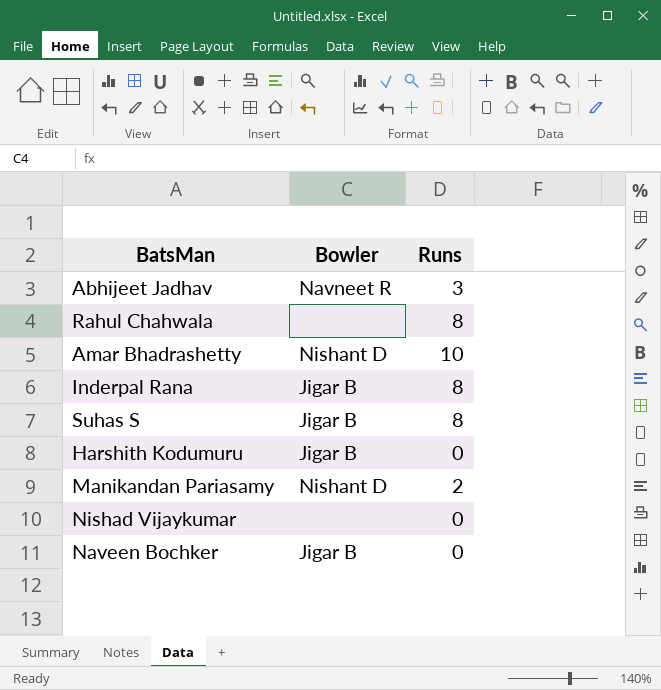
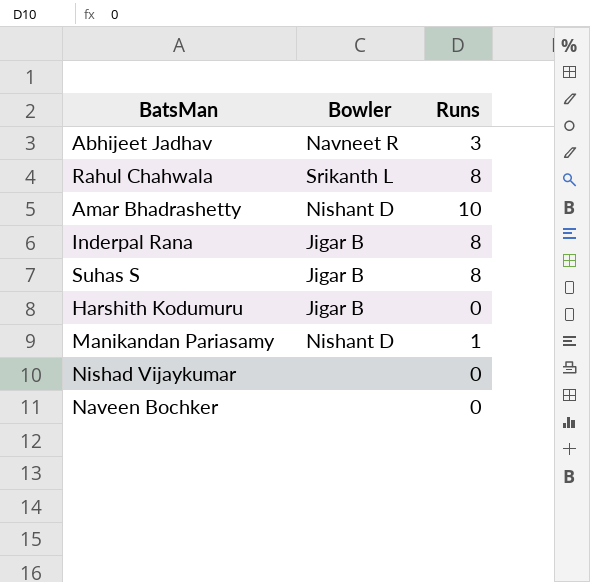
Rahul Chahwala | Bowler: none -> Srikanth L
Manikandan Pariasamy | Runs: 2 -> 1
Naveen Bochker | Bowler: Jigar B -> none

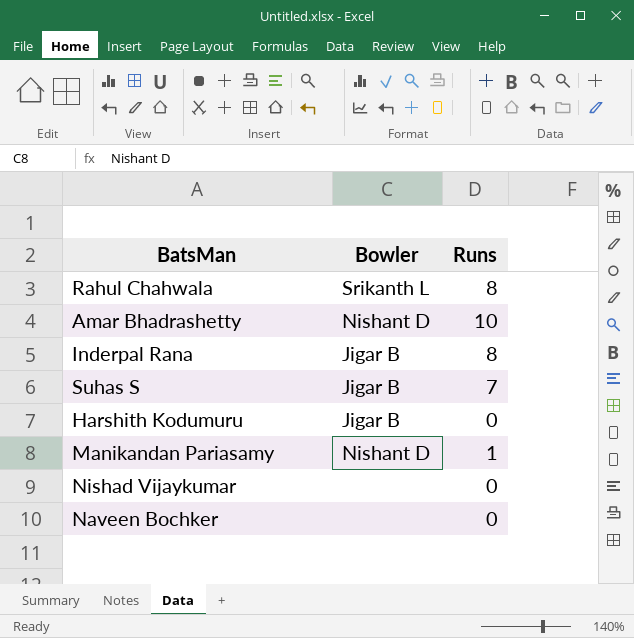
row Abhijeet Jadhav: Navneet R | 3 -> none
Suhas S | Runs: 8 -> 7

